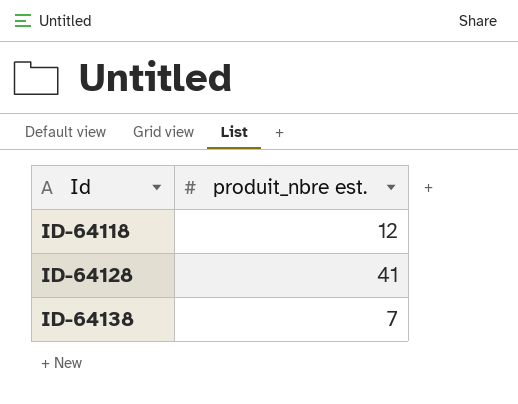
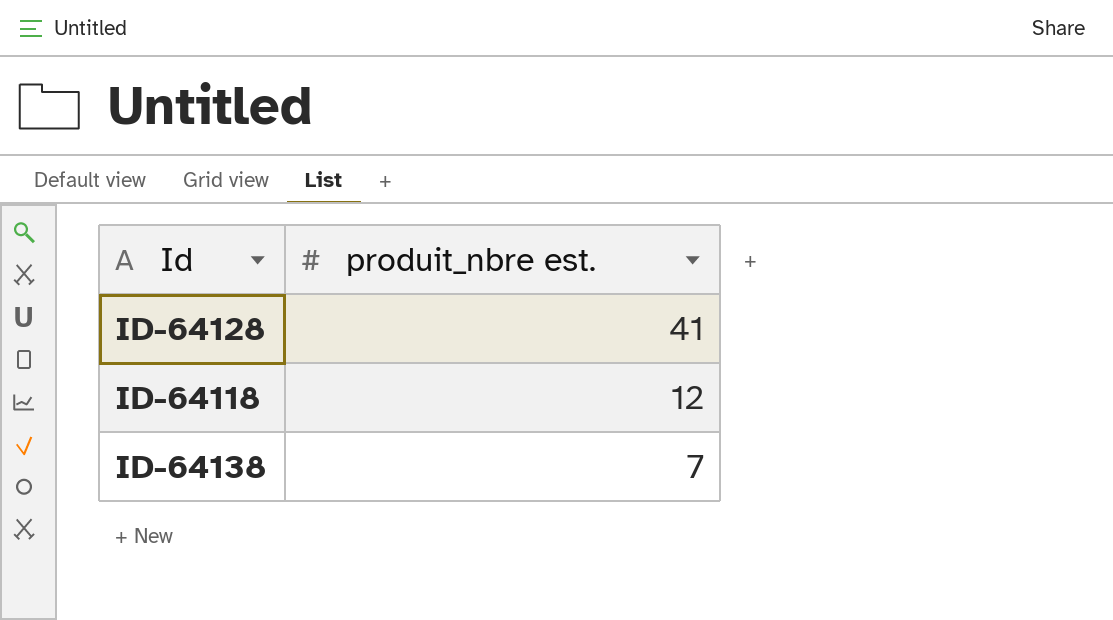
row order: Id ascending -> produit_nbre est. descending

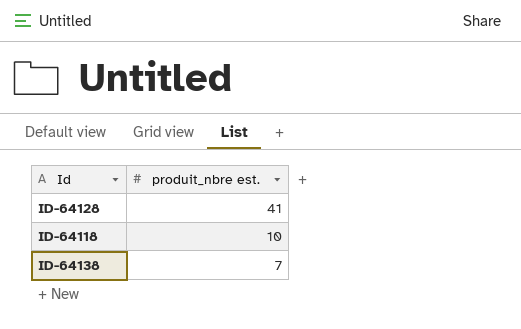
ID-64118 | produit_nbre est.: 12 -> 10

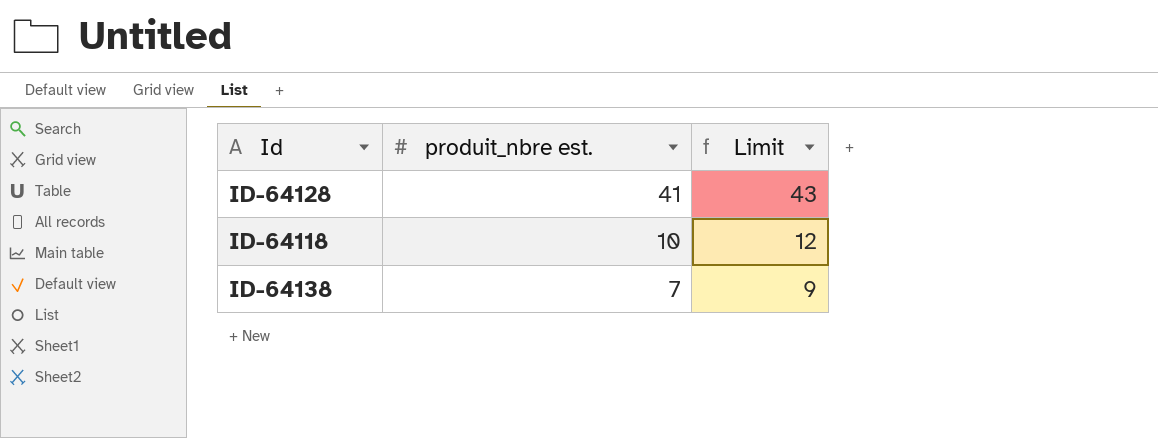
column Limit | formula: none -> [produit_nbre est.] + 2

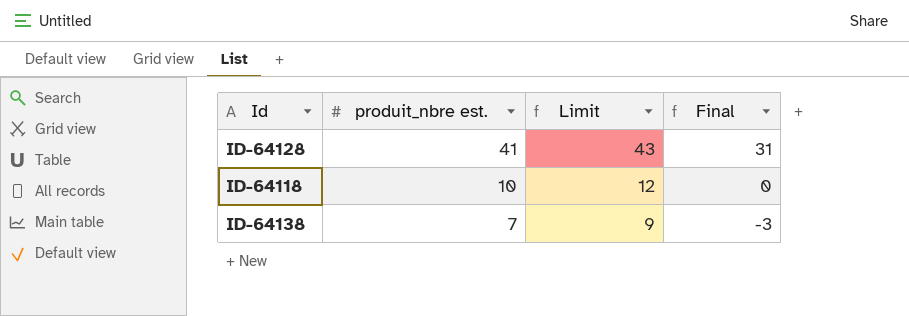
column Final | formula: none -> [produit_nbre est.] - 10

